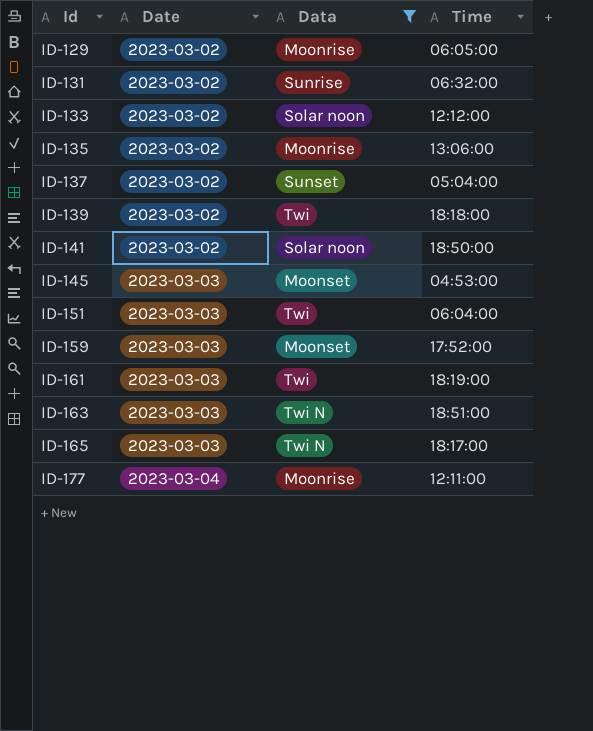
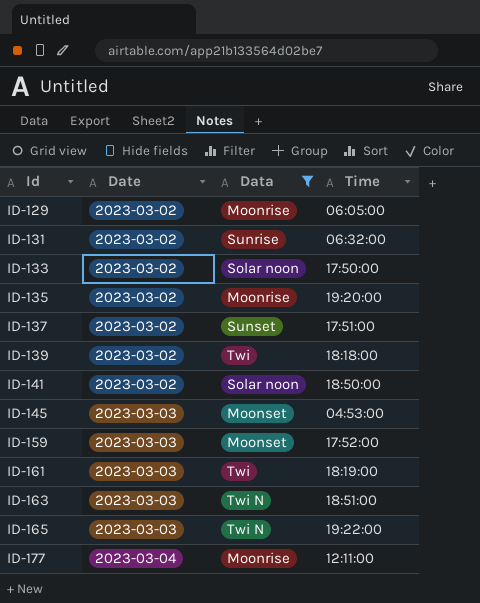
row ID-151: 2023-03-03 | Twi | 06:04:00 -> none
ID-133 | Time: 12:12:00 -> 17:50:00
ID-135 | Time: 13:06:00 -> 19:20:00
ID-137 | Time: 05:04:00 -> 17:51:00
ID-165 | Time: 18:17:00 -> 19:22:00

